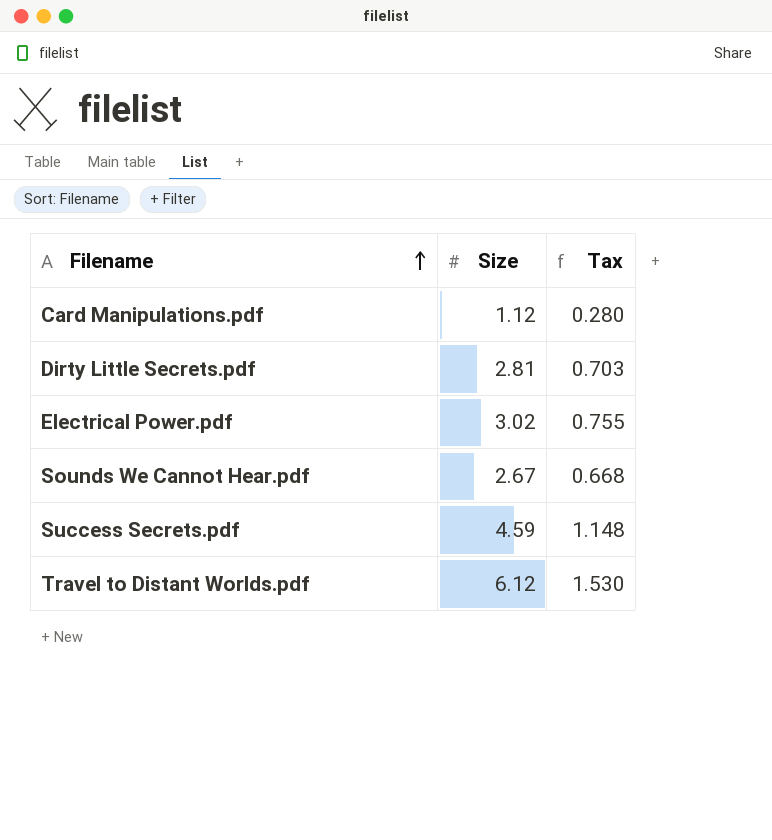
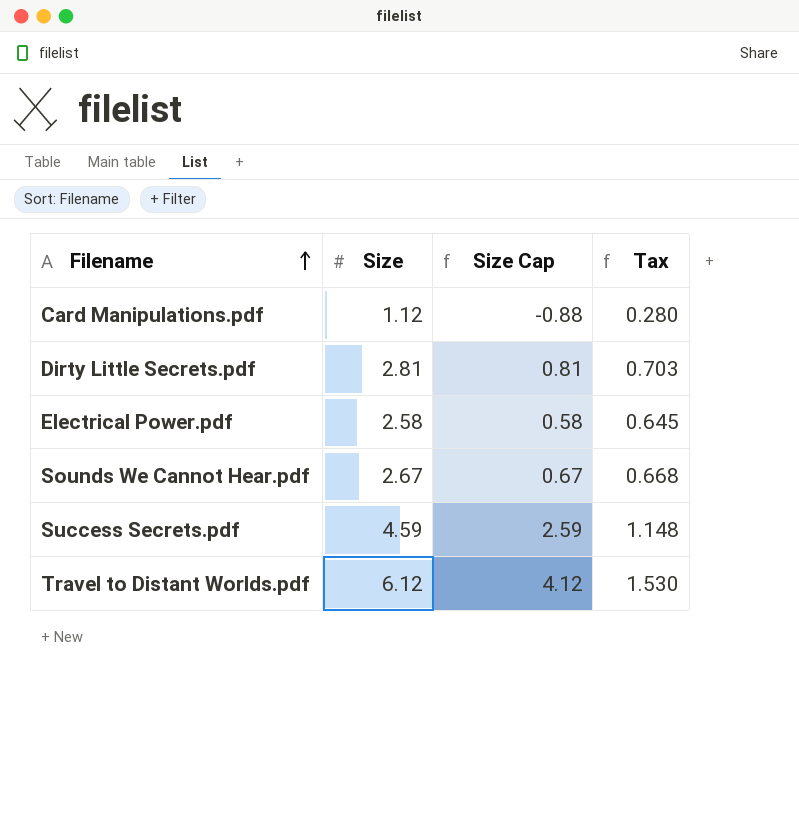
column Size Cap | formula: none -> [Size] - 2
Electrical Power.pdf | Size: 3.02 -> 2.58
Electrical Power.pdf | Tax: 0.755 -> 0.645

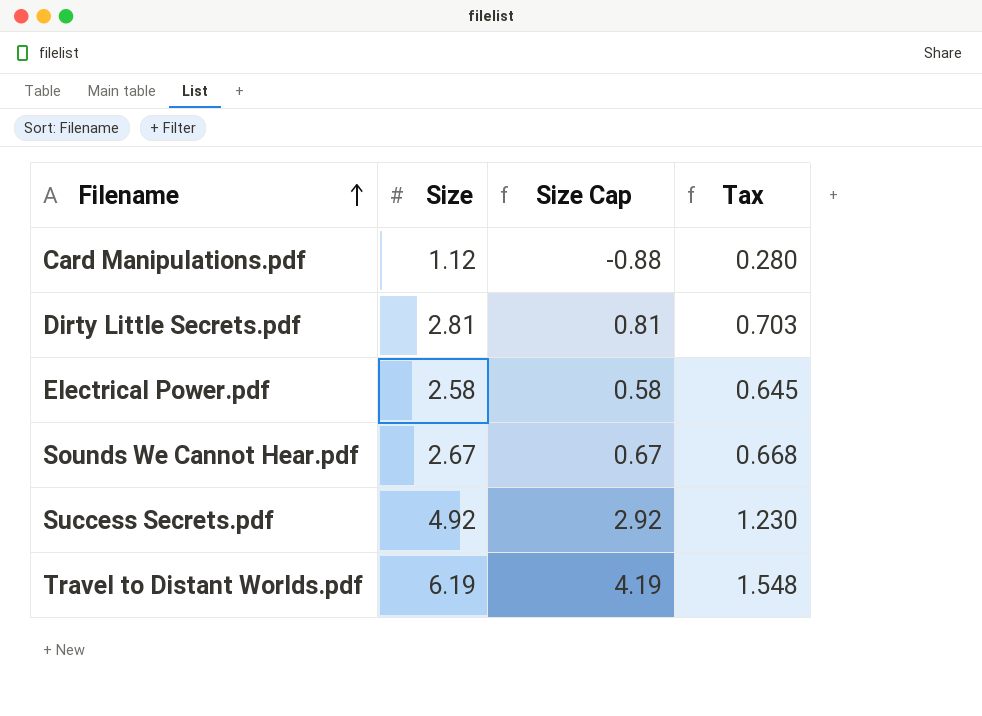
Success Secrets.pdf | Size: 4.59 -> 4.92
Success Secrets.pdf | Size Cap: 2.59 -> 2.92
Success Secrets.pdf | Tax: 1.148 -> 1.230
Travel to Distant Worlds.pdf | Size: 6.12 -> 6.19
Travel to Distant Worlds.pdf | Size Cap: 4.12 -> 4.19
Travel to Distant Worlds.pdf | Tax: 1.530 -> 1.548

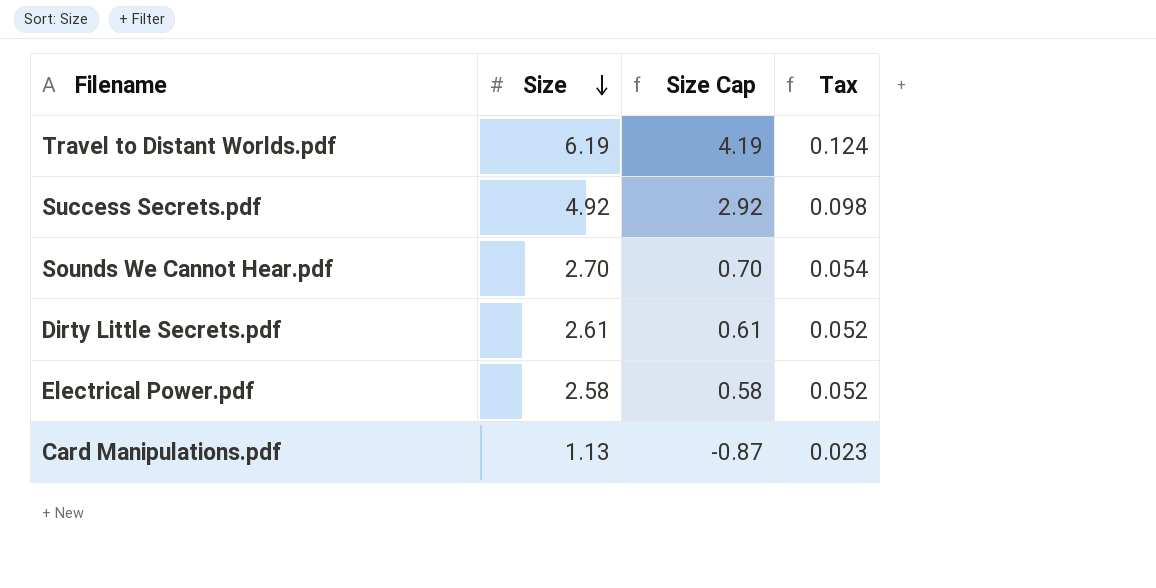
row order: Filename ascending -> Size descending
column Tax | formula: [Size] * 0.25 -> [Size] * 0.02
Sounds We Cannot Hear.pdf | Size: 2.67 -> 2.70
Sounds We Cannot Hear.pdf | Size Cap: 0.67 -> 0.70
Dirty Little Secrets.pdf | Size: 2.81 -> 2.61
Dirty Little Secrets.pdf | Size Cap: 0.81 -> 0.61
Card Manipulations.pdf | Size: 1.12 -> 1.13
Card Manipulations.pdf | Size Cap: -0.88 -> -0.87

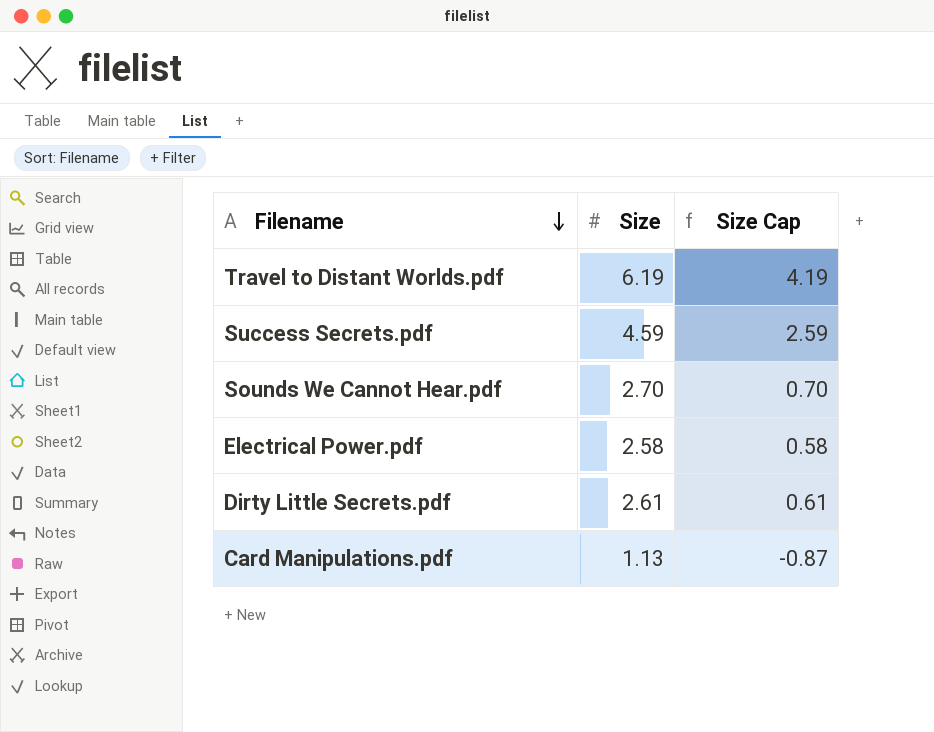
row order: Size descending -> Filename descending
column Tax | formula: [Size] * 0.02 -> none
Success Secrets.pdf | Size: 4.92 -> 4.59
Success Secrets.pdf | Size Cap: 2.92 -> 2.59

